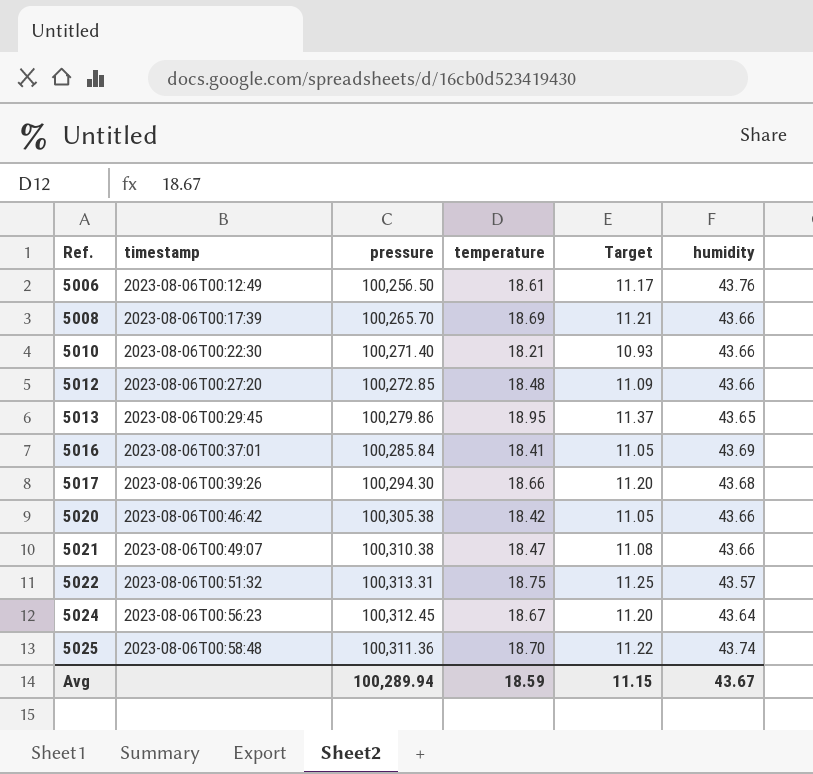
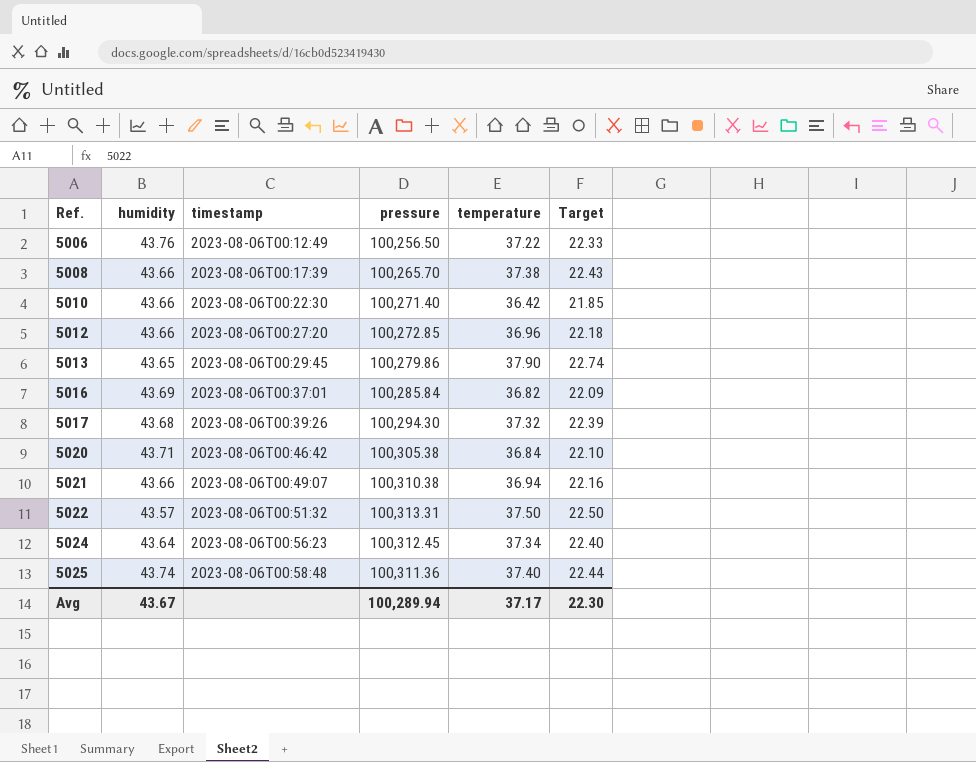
column humidity | position: 6 -> 2
5006 | temperature: 18.61 -> 37.22
5006 | Target: 11.17 -> 22.33
5008 | temperature: 18.69 -> 37.38
5008 | Target: 11.21 -> 22.43
5010 | temperature: 18.21 -> 36.42
5010 | Target: 10.93 -> 21.85
5012 | temperature: 18.48 -> 36.96
5012 | Target: 11.09 -> 22.18
5013 | temperature: 18.95 -> 37.90
5013 | Target: 11.37 -> 22.74
5016 | temperature: 18.41 -> 36.82
5016 | Target: 11.05 -> 22.09
5017 | temperature: 18.66 -> 37.32
5017 | Target: 11.20 -> 22.39
5020 | humidity: 43.66 -> 43.71
5020 | temperature: 18.42 -> 36.84
5020 | Target: 11.05 -> 22.10
5021 | temperature: 18.47 -> 36.94
5021 | Target: 11.08 -> 22.16
5022 | temperature: 18.75 -> 37.50
5022 | Target: 11.25 -> 22.50
5024 | temperature: 18.67 -> 37.34
5024 | Target: 11.20 -> 22.40
5025 | temperature: 18.70 -> 37.40
5025 | Target: 11.22 -> 22.44
Avg | temperature: 18.59 -> 37.17
Avg | Target: 11.15 -> 22.30

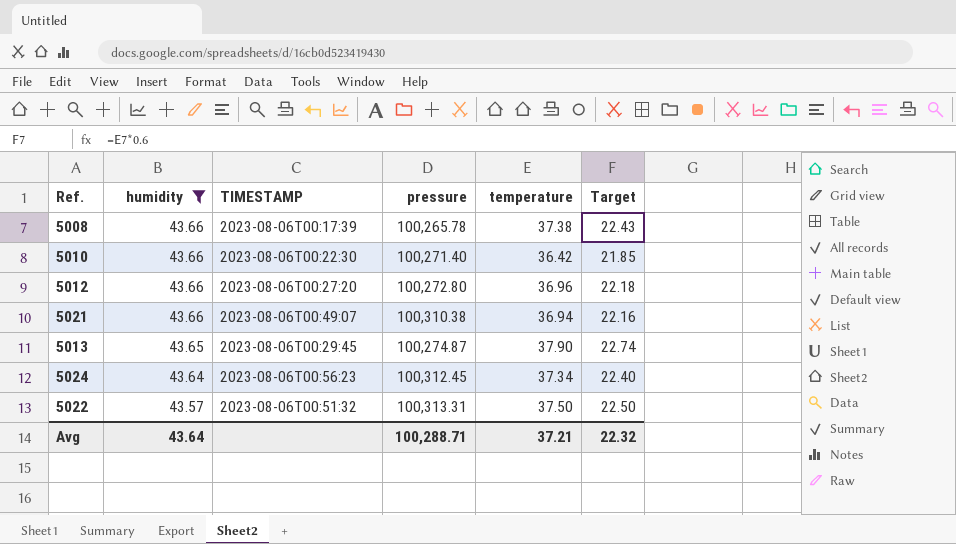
filter: none -> humidity <= 43.66
row order: Ref. ascending -> humidity descending
column name: timestamp -> TIMESTAMP
5008 | pressure: 100,265.70 -> 100,265.78
5012 | pressure: 100,272.85 -> 100,272.80
5013 | pressure: 100,279.86 -> 100,274.87
Avg | humidity: 43.67 -> 43.64
Avg | pressure: 100,289.94 -> 100,288.71
Avg | temperature: 37.17 -> 37.21
Avg | Target: 22.30 -> 22.32

